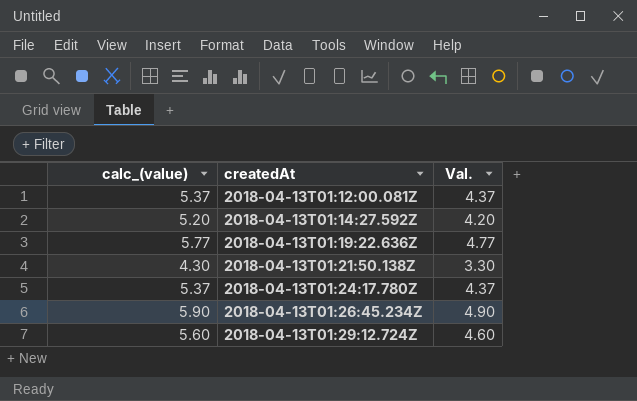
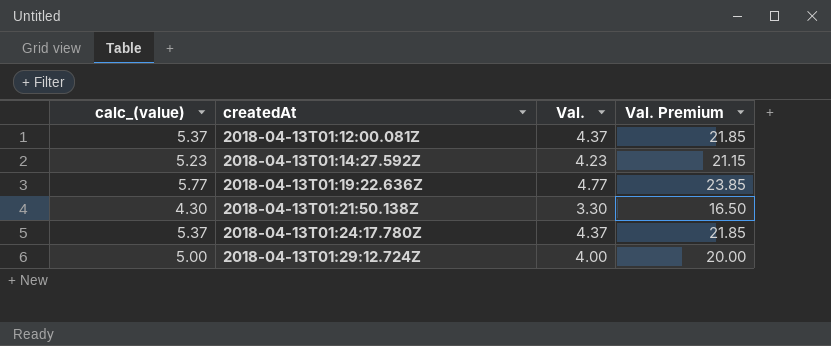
column Val. Premium | formula: none -> [Val.] * 5
row 2018-04-13T01:26:45.234Z: 5.90 | 4.90 -> none
2018-04-13T01:14:27.592Z | calc_(value): 5.20 -> 5.23
2018-04-13T01:14:27.592Z | Val.: 4.20 -> 4.23
2018-04-13T01:29:12.724Z | calc_(value): 5.60 -> 5.00
2018-04-13T01:29:12.724Z | Val.: 4.60 -> 4.00

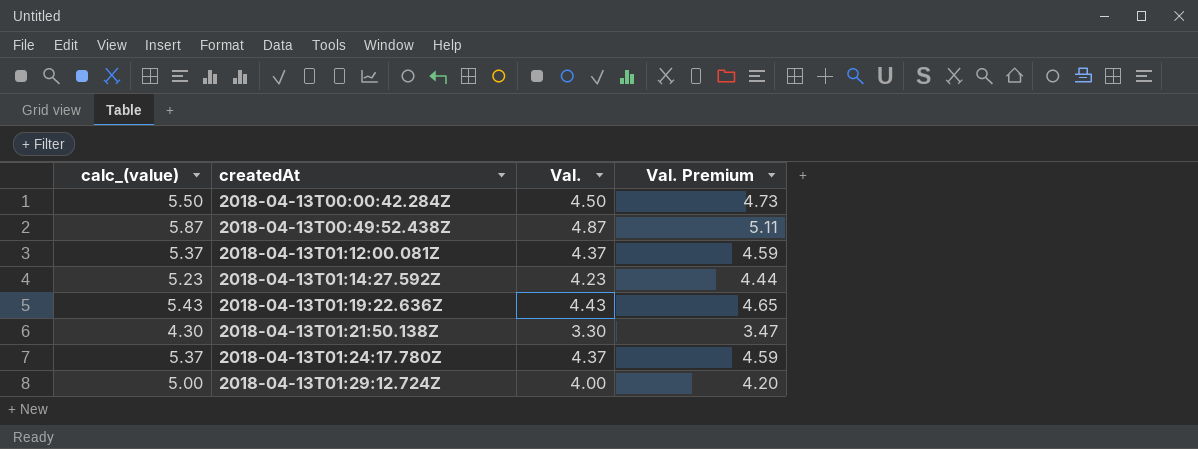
column Val. Premium | formula: [Val.] * 5 -> [Val.] * 1.05
row 2018-04-13T00:00:42.284Z: none -> 5.50 | 4.50 | 4.73
row 2018-04-13T00:49:52.438Z: none -> 5.87 | 4.87 | 5.11
2018-04-13T01:19:22.636Z | calc_(value): 5.77 -> 5.43
2018-04-13T01:19:22.636Z | Val.: 4.77 -> 4.43

